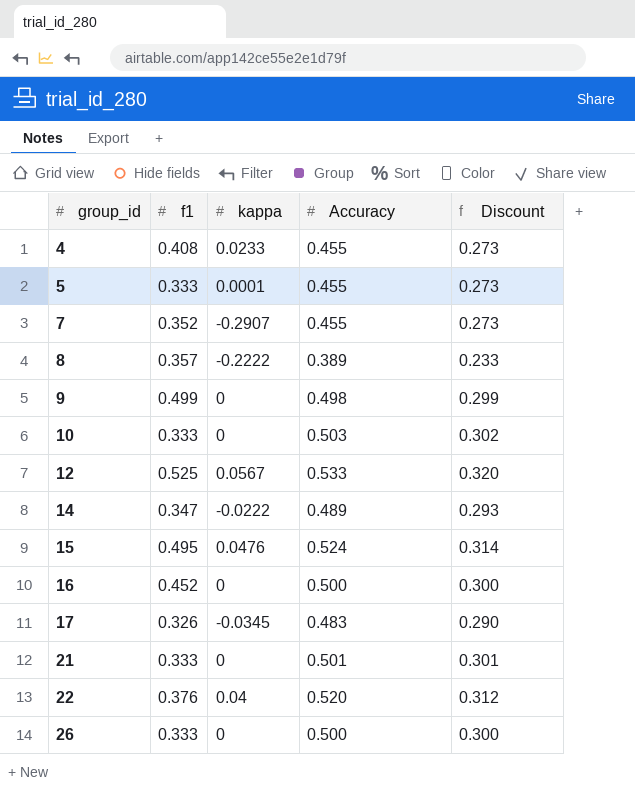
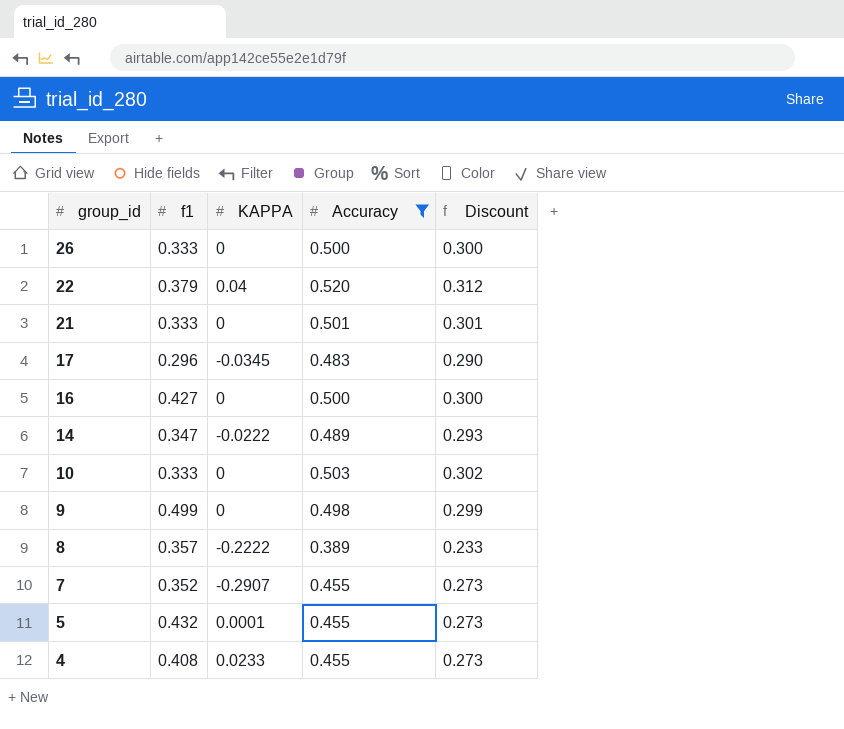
filter: none -> Accuracy <= 0.520
row order: group_id ascending -> group_id descending
column name: kappa -> KAPPA
22 | f1: 0.376 -> 0.379
17 | f1: 0.326 -> 0.296
16 | f1: 0.452 -> 0.427
5 | f1: 0.333 -> 0.432

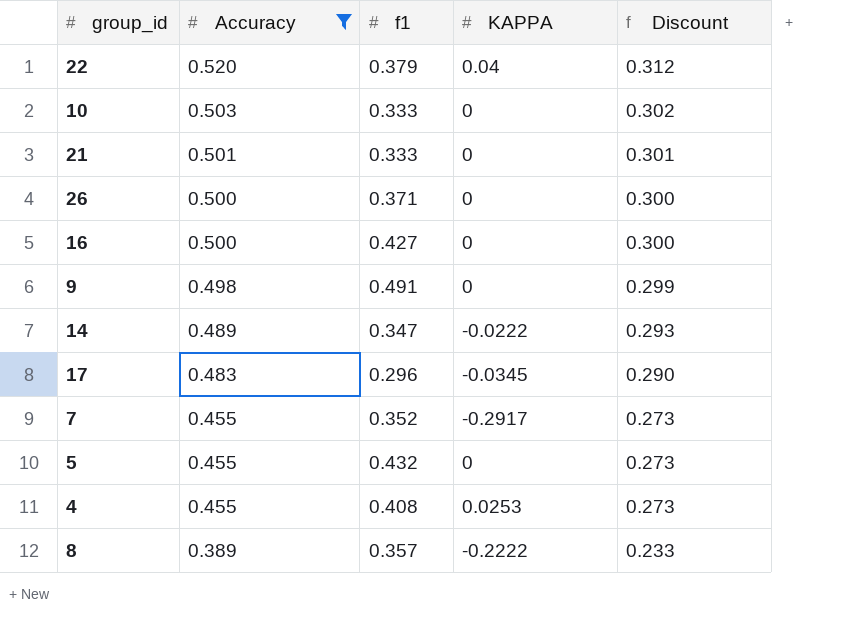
row order: group_id descending -> Accuracy descending
column Accuracy | position: 4 -> 2
26 | f1: 0.333 -> 0.371
9 | f1: 0.499 -> 0.491
7 | KAPPA: -0.2907 -> -0.2917
5 | KAPPA: 0.0001 -> 0
4 | KAPPA: 0.0233 -> 0.0253

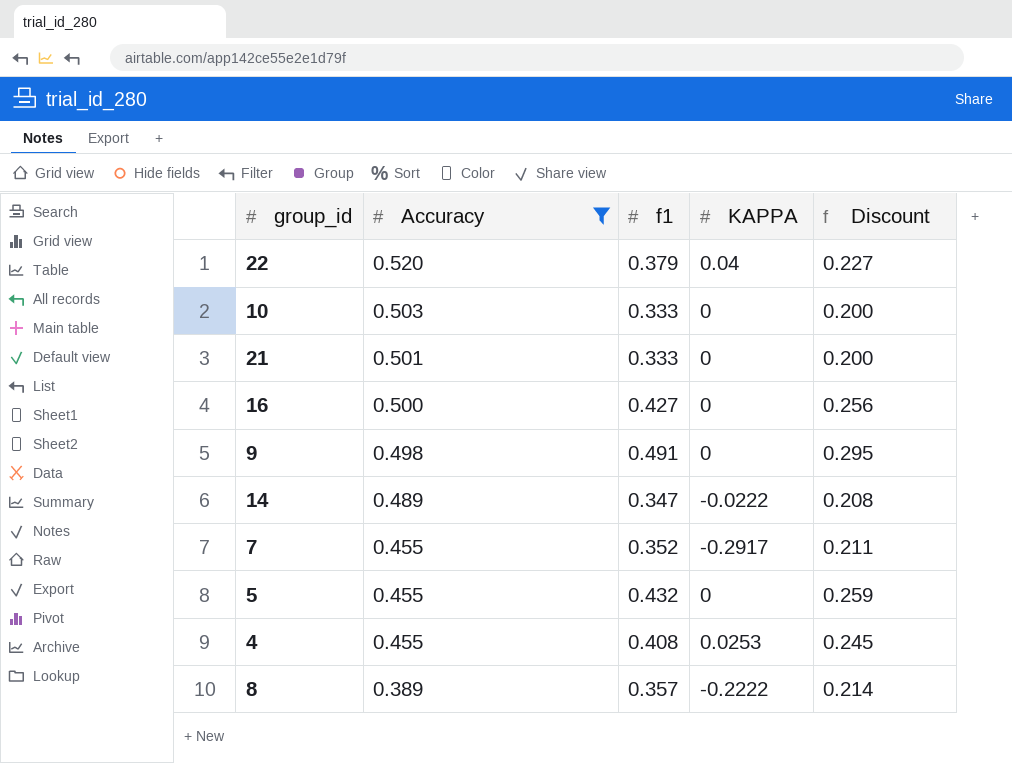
column Discount | formula: [Accuracy] * 0.6 -> [f1] * 0.6
row 26: 0.500 | 0.371 | 0 | 0.300 -> none
row 17: 0.483 | 0.296 | -0.0345 | 0.290 -> none

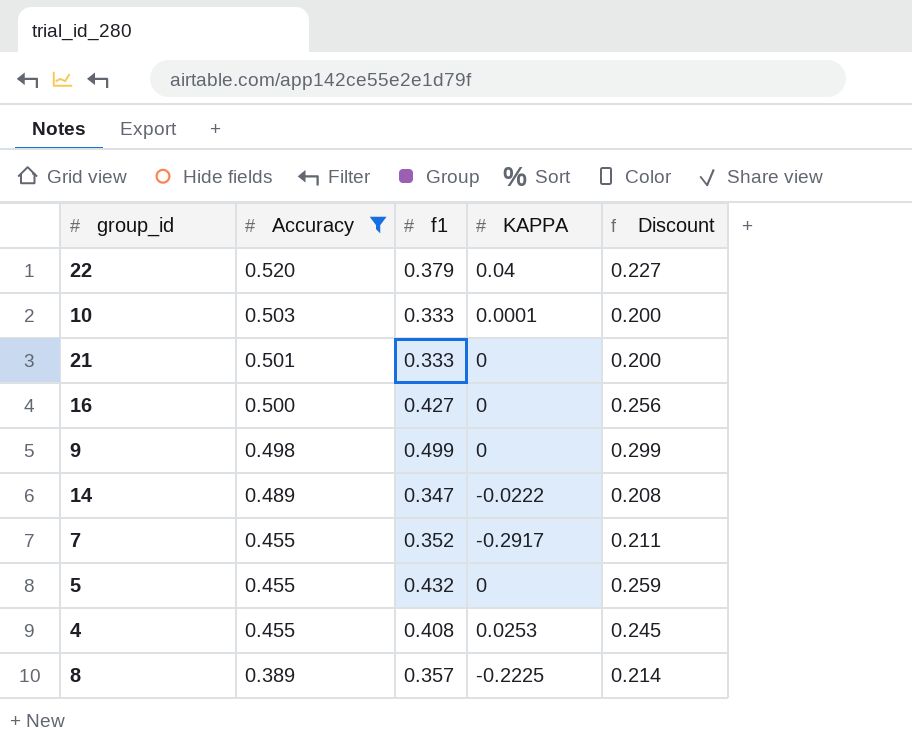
10 | KAPPA: 0 -> 0.0001
9 | f1: 0.491 -> 0.499
9 | Discount: 0.295 -> 0.299
8 | KAPPA: -0.2222 -> -0.2225

